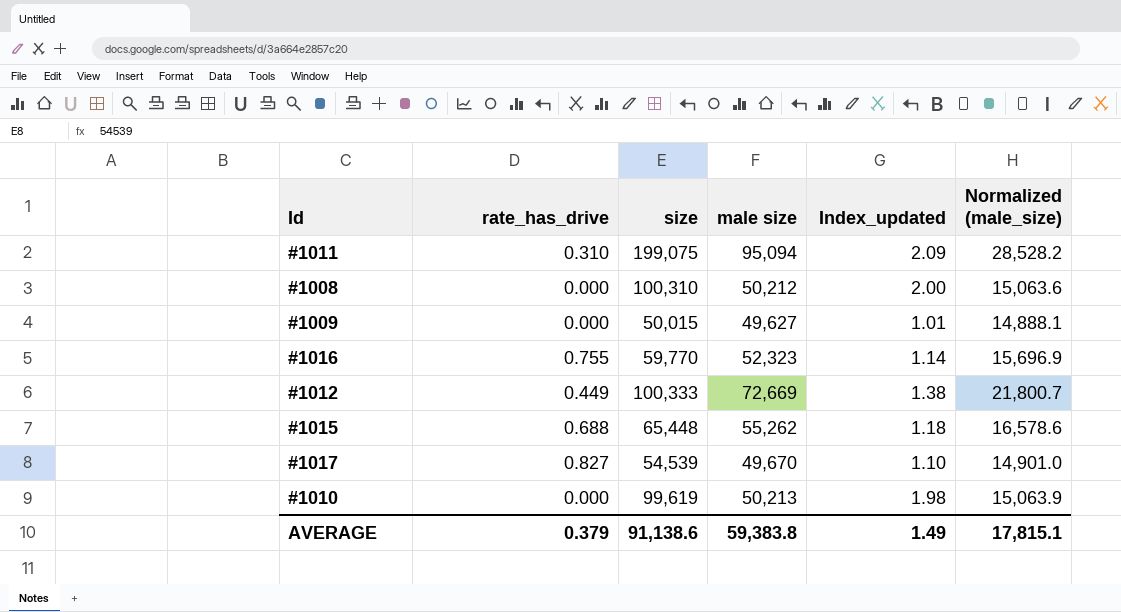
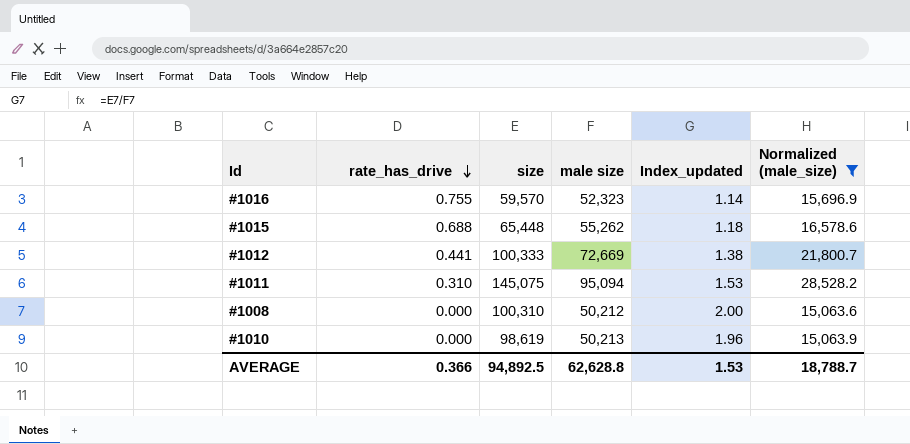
filter: none -> Normalized (male_size) >= 15,063.6
row order: none -> rate_has_drive descending
#1016 | size: 59,770 -> 59,570
#1012 | rate_has_drive: 0.449 -> 0.441
#1011 | size: 199,075 -> 145,075
#1011 | Index_updated: 2.09 -> 1.53
#1010 | size: 99,619 -> 98,619
#1010 | Index_updated: 1.98 -> 1.96
AVERAGE | rate_has_drive: 0.379 -> 0.366
AVERAGE | size: 91,138.6 -> 94,892.5
AVERAGE | male size: 59,383.8 -> 62,628.8
AVERAGE | Index_updated: 1.49 -> 1.53
AVERAGE | Normalized (male_size): 17,815.1 -> 18,788.7

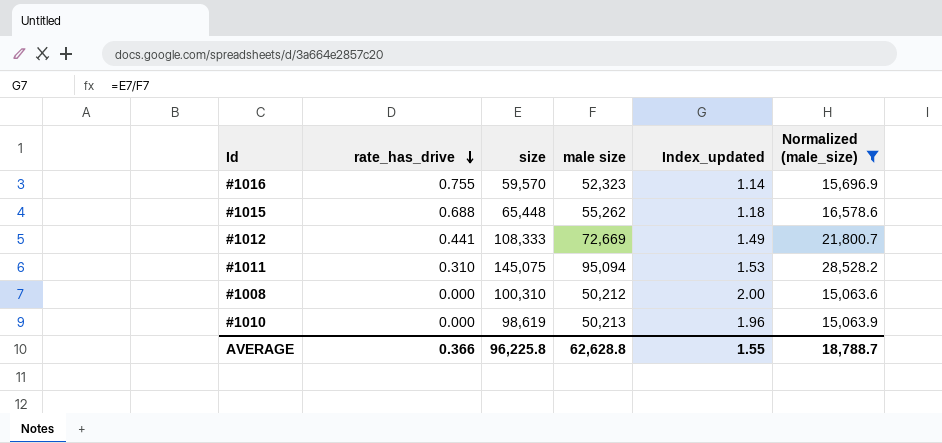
#1012 | size: 100,333 -> 108,333
#1012 | Index_updated: 1.38 -> 1.49
AVERAGE | size: 94,892.5 -> 96,225.8
AVERAGE | Index_updated: 1.53 -> 1.55

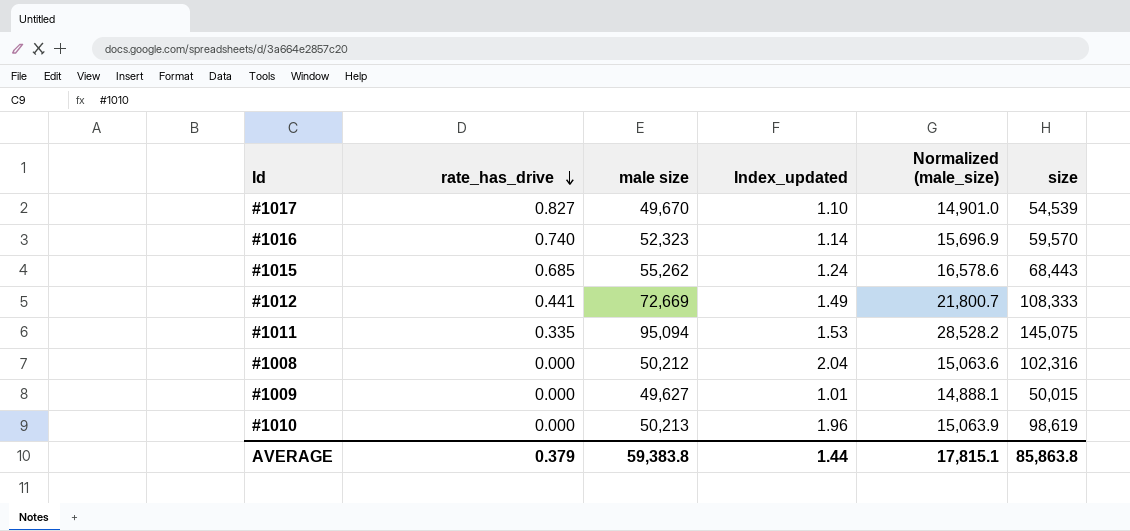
filter: Normalized (male_size) >= 15,063.6 -> none
column size | position: 3 -> 6
#1016 | rate_has_drive: 0.755 -> 0.740
#1015 | rate_has_drive: 0.688 -> 0.685
#1015 | Index_updated: 1.18 -> 1.24
#1015 | size: 65,448 -> 68,443
#1011 | rate_has_drive: 0.310 -> 0.335
#1008 | Index_updated: 2.00 -> 2.04
#1008 | size: 100,310 -> 102,316
AVERAGE | rate_has_drive: 0.366 -> 0.379
AVERAGE | male size: 62,628.8 -> 59,383.8
AVERAGE | Index_updated: 1.55 -> 1.44
AVERAGE | Normalized (male_size): 18,788.7 -> 17,815.1
AVERAGE | size: 96,225.8 -> 85,863.8

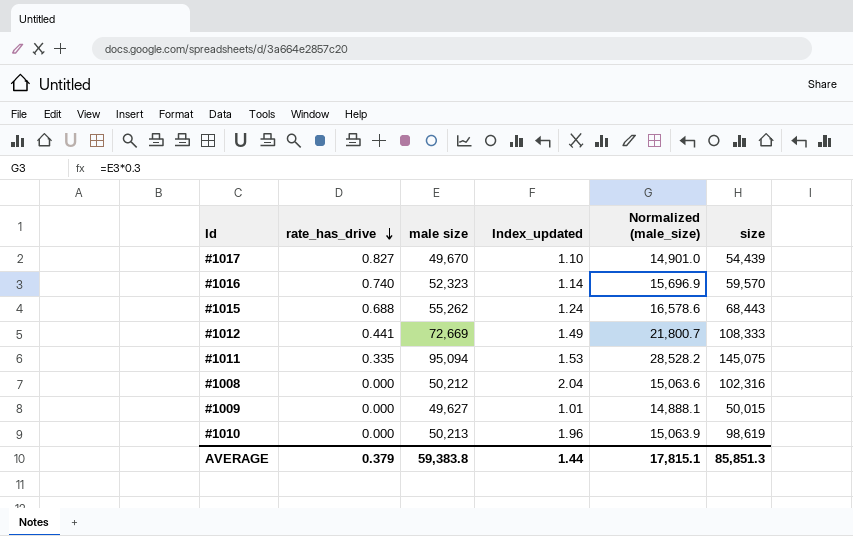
#1017 | size: 54,539 -> 54,439
#1015 | rate_has_drive: 0.685 -> 0.688
AVERAGE | size: 85,863.8 -> 85,851.3

